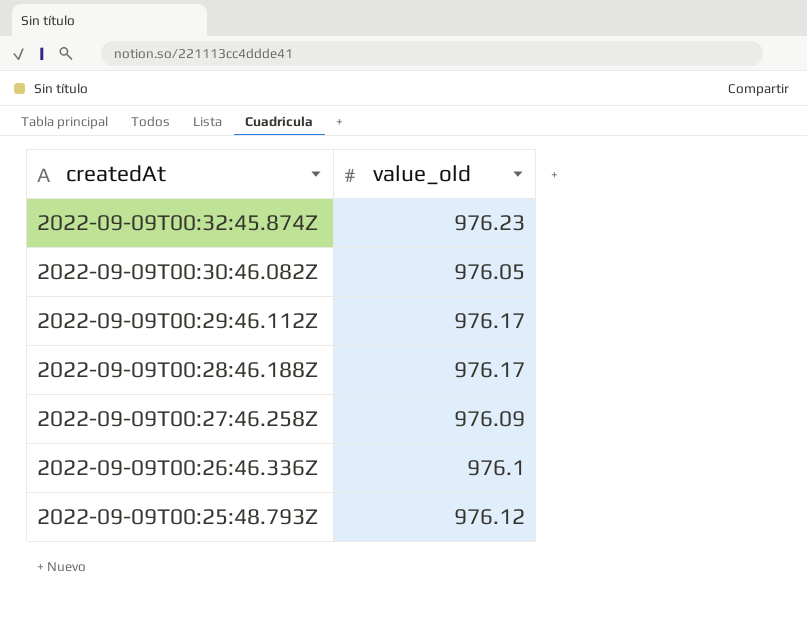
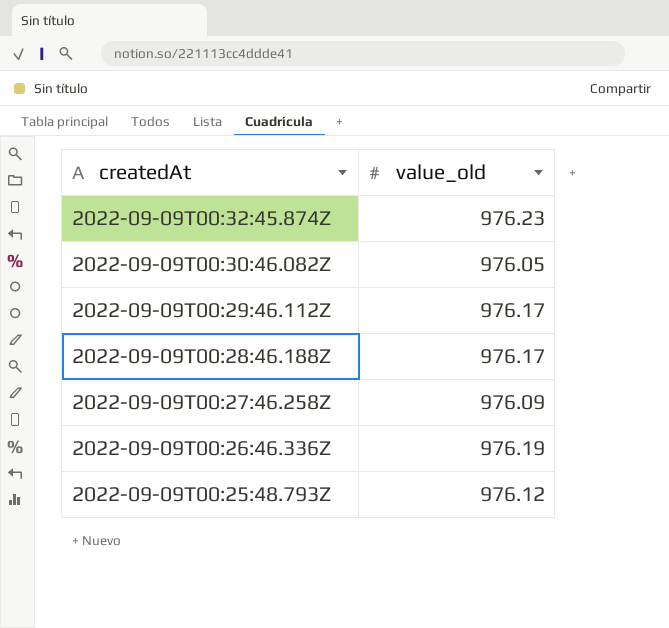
2022-09-09T00:26:46.336Z | value_old: 976.1 -> 976.19

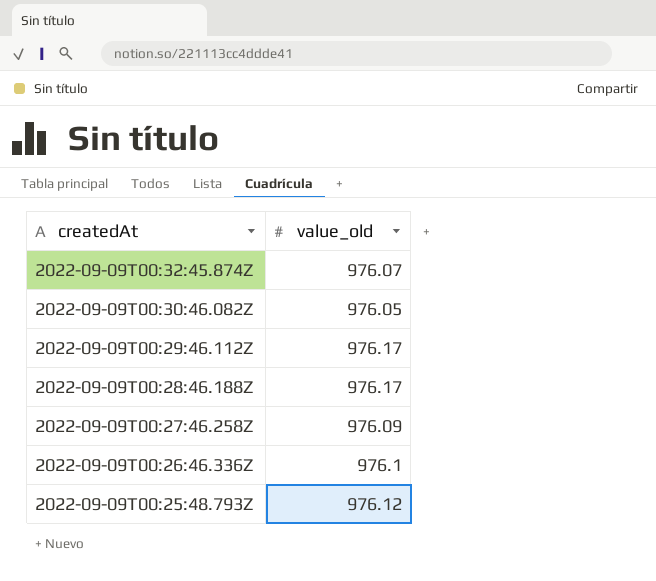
2022-09-09T00:32:45.874Z | value_old: 976.23 -> 976.07
2022-09-09T00:26:46.336Z | value_old: 976.19 -> 976.1

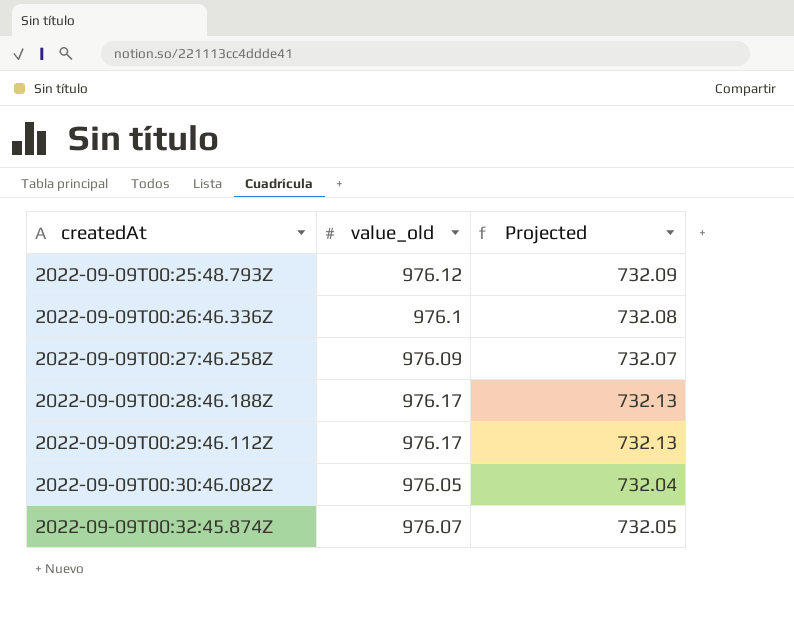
row order: createdAt descending -> createdAt ascending
column Projected | formula: none -> [value_old] * 0.75

